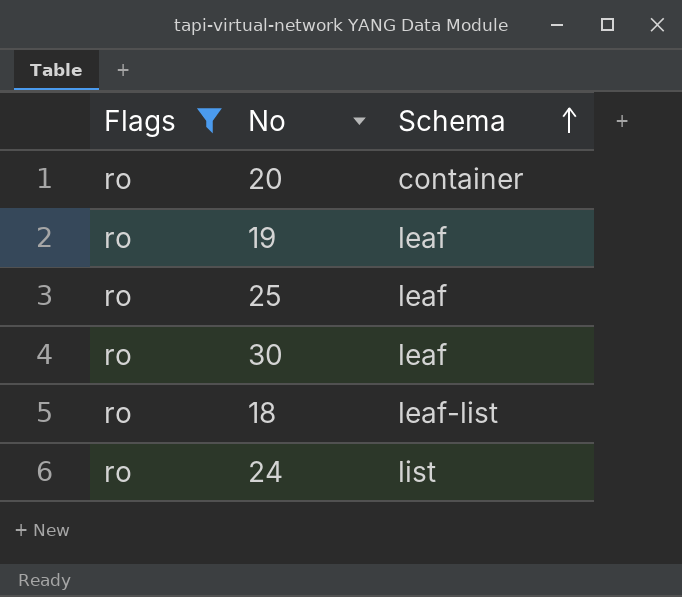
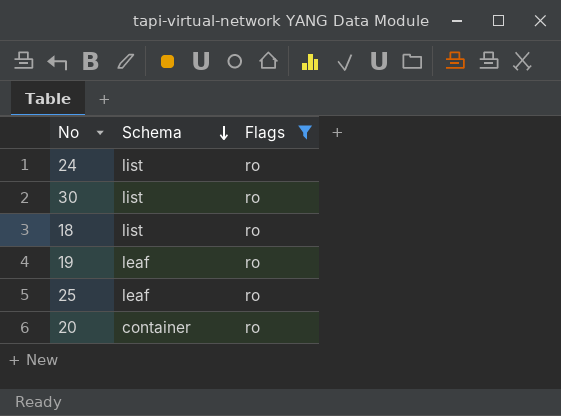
row order: Schema ascending -> Schema descending
column Flags | position: 1 -> 3
30 | Schema: leaf -> list
18 | Schema: leaf-list -> list

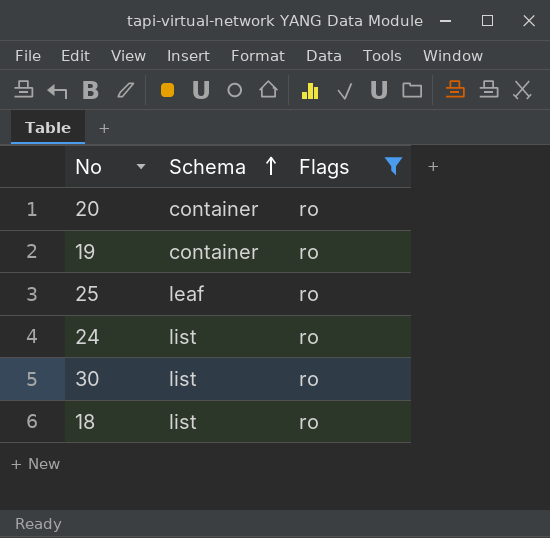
row order: Schema descending -> Schema ascending
19 | Schema: leaf -> container

